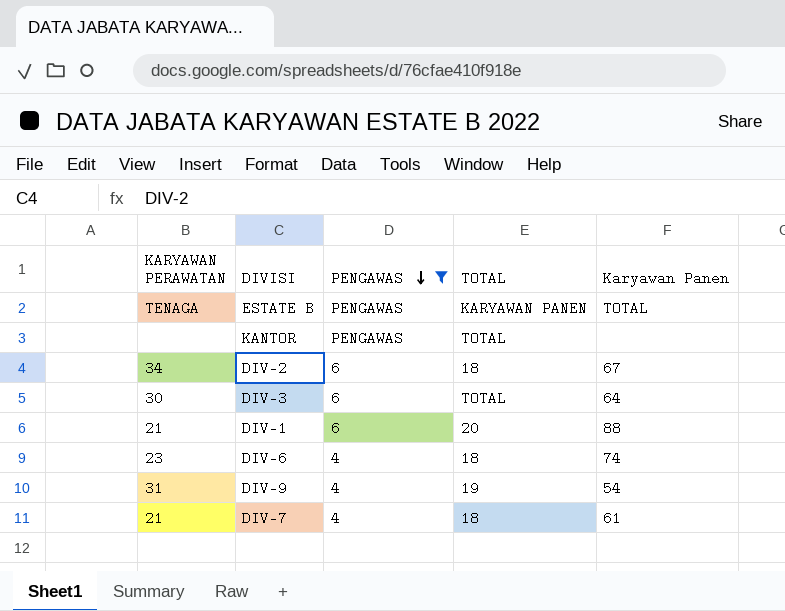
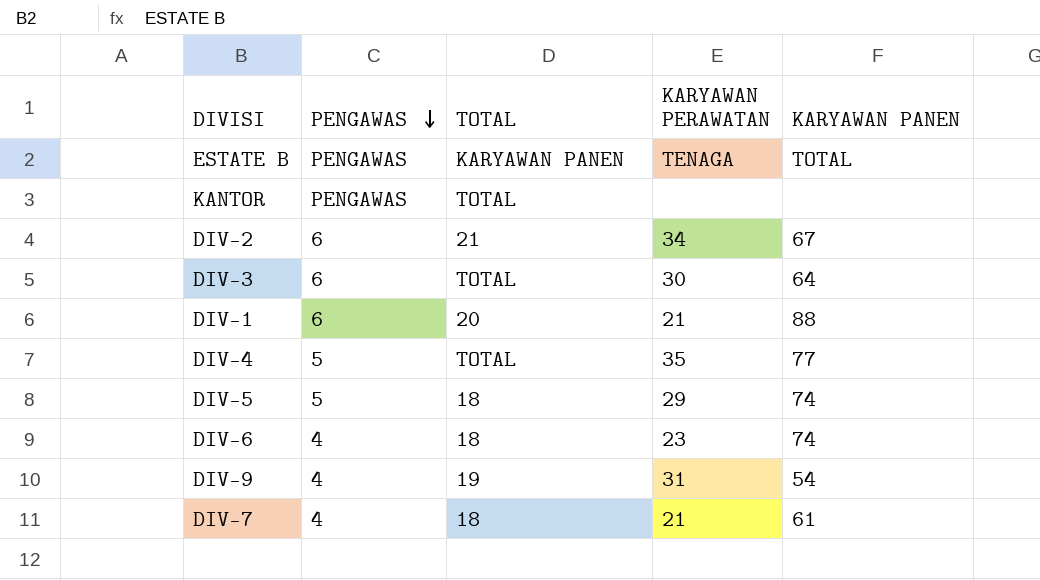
filter: PENGAWAS != 5 -> none
column KARYAWAN PERAWATAN | position: 1 -> 4
column name: Karyawan Panen -> KARYAWAN PANEN
DIV-2 | TOTAL: 18 -> 21

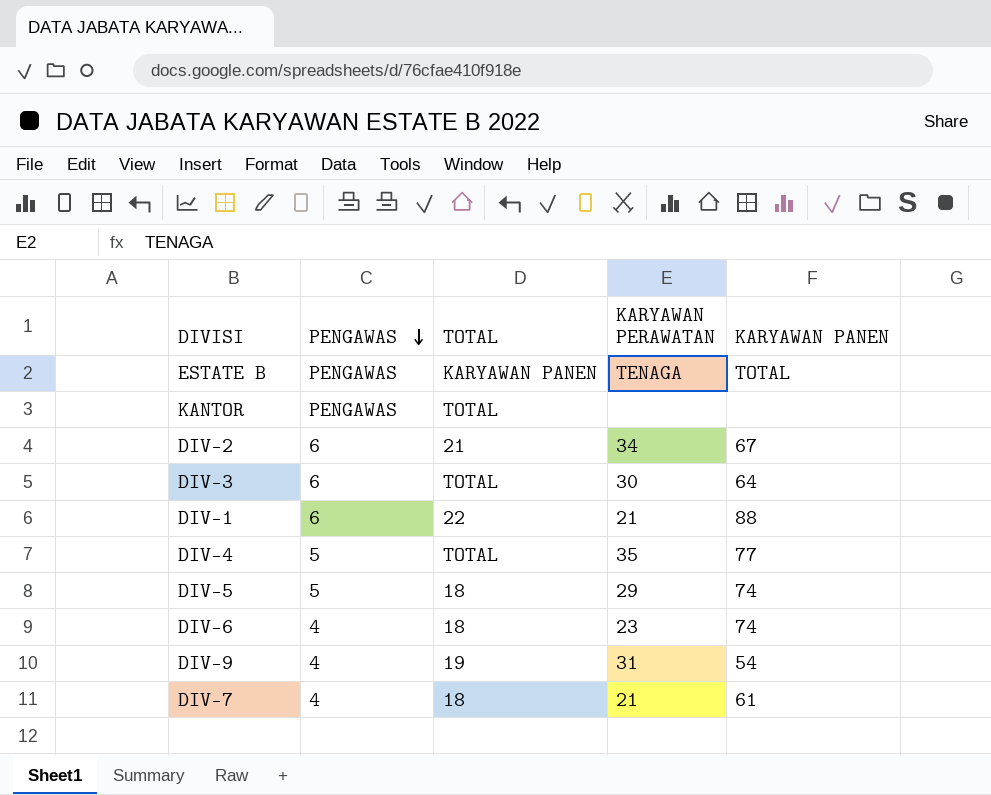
DIV-1 | TOTAL: 20 -> 22

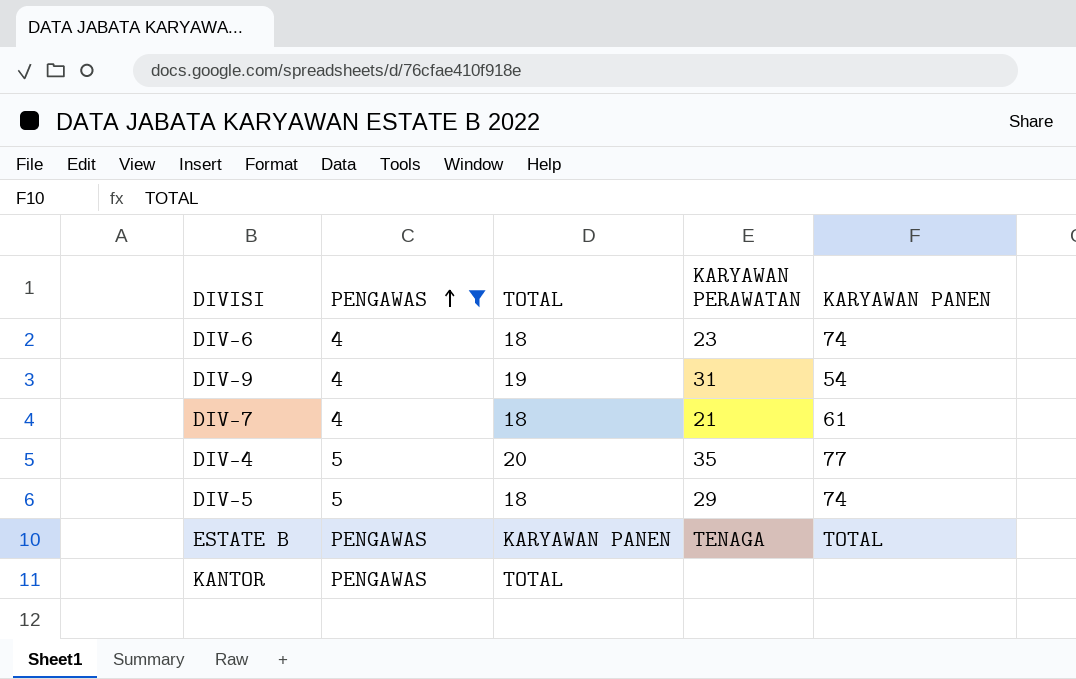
filter: none -> PENGAWAS != 6
row order: PENGAWAS descending -> PENGAWAS ascending
DIV-4 | TOTAL: TOTAL -> 20

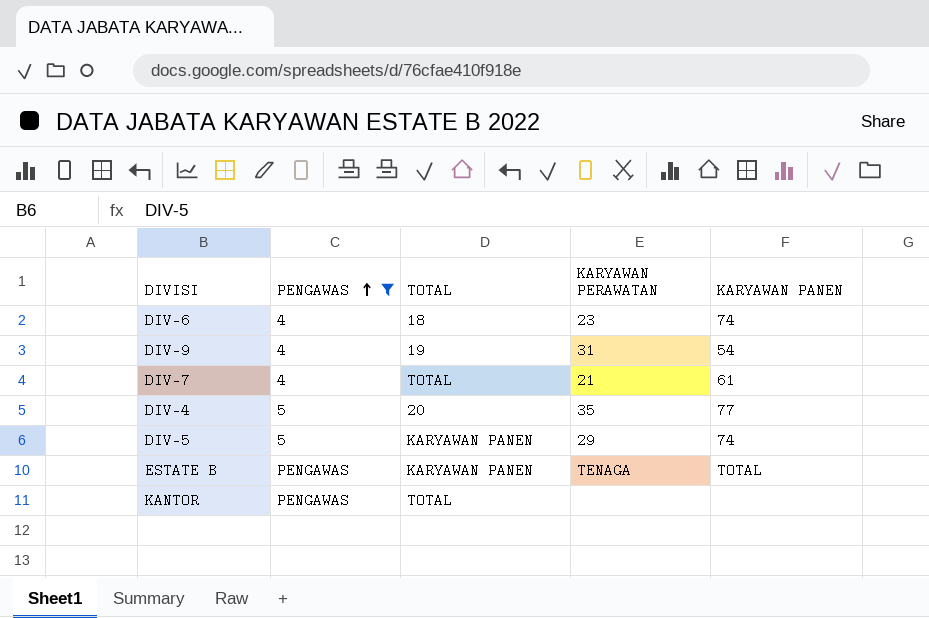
DIV-7 | TOTAL: 18 -> TOTAL
DIV-5 | TOTAL: 18 -> KARYAWAN PANEN

